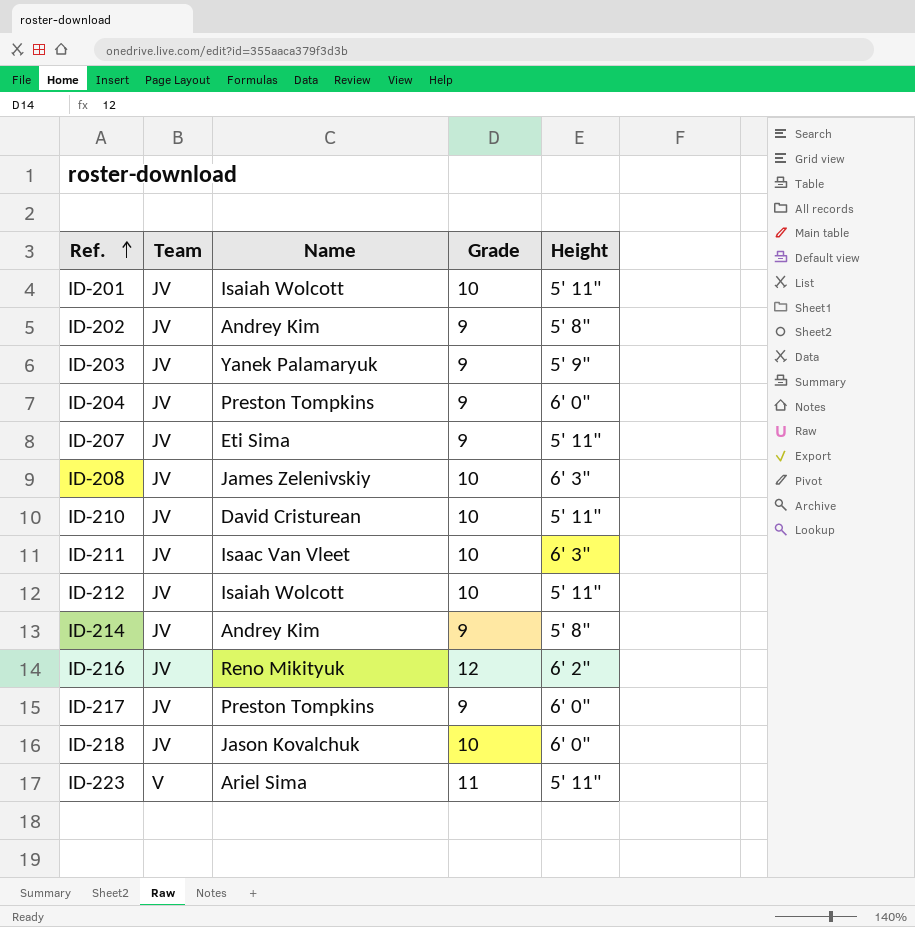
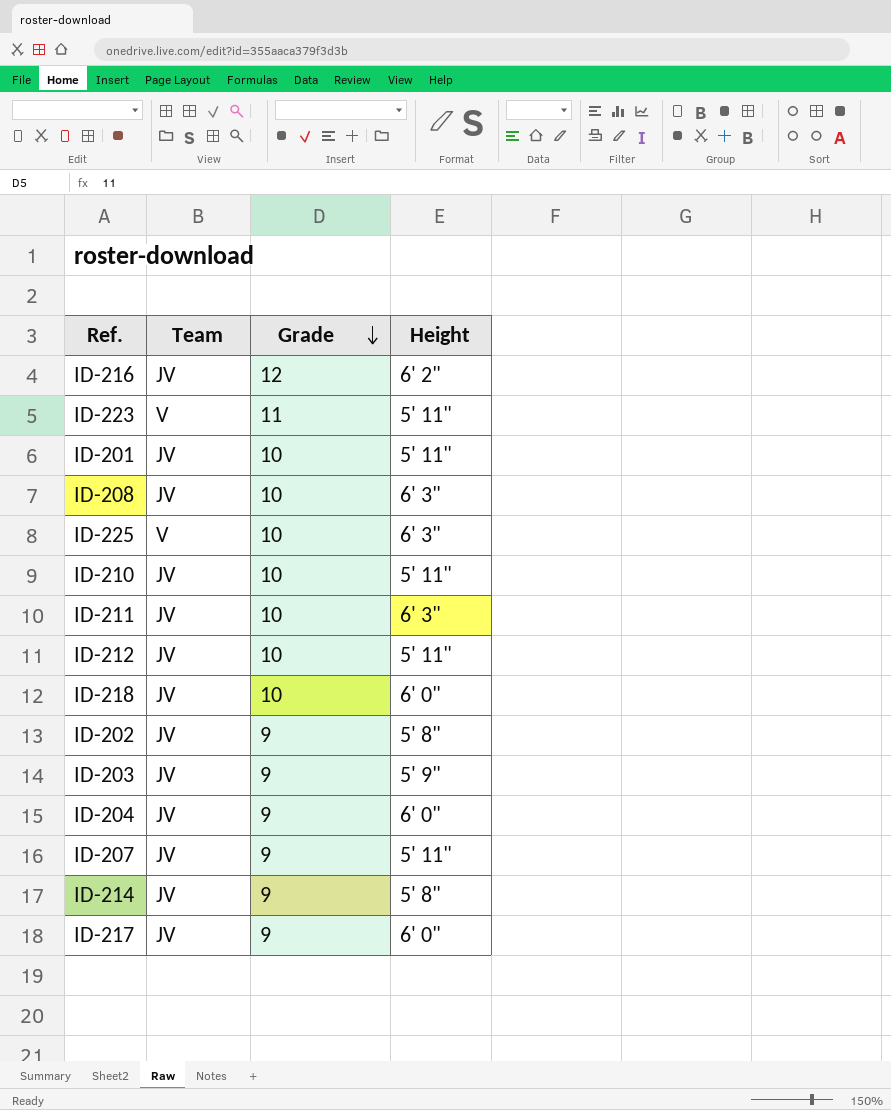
row order: Ref. ascending -> Grade descending
column Name | position: 3 -> none
row ID-225: none -> V | 10 | 6' 3"

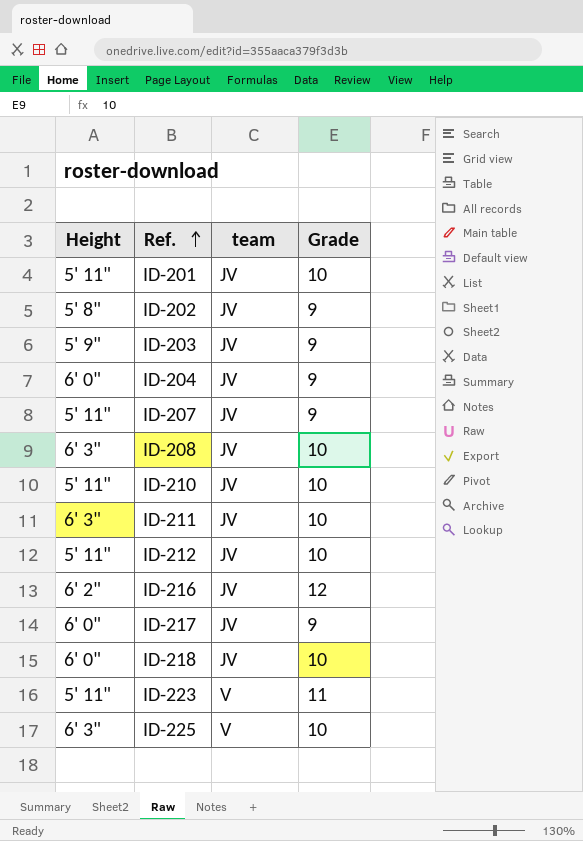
row order: Grade descending -> Ref. ascending
column Height | position: 4 -> 1
column name: Team -> team
row ID-214: JV | 9 | 5' 8" -> none

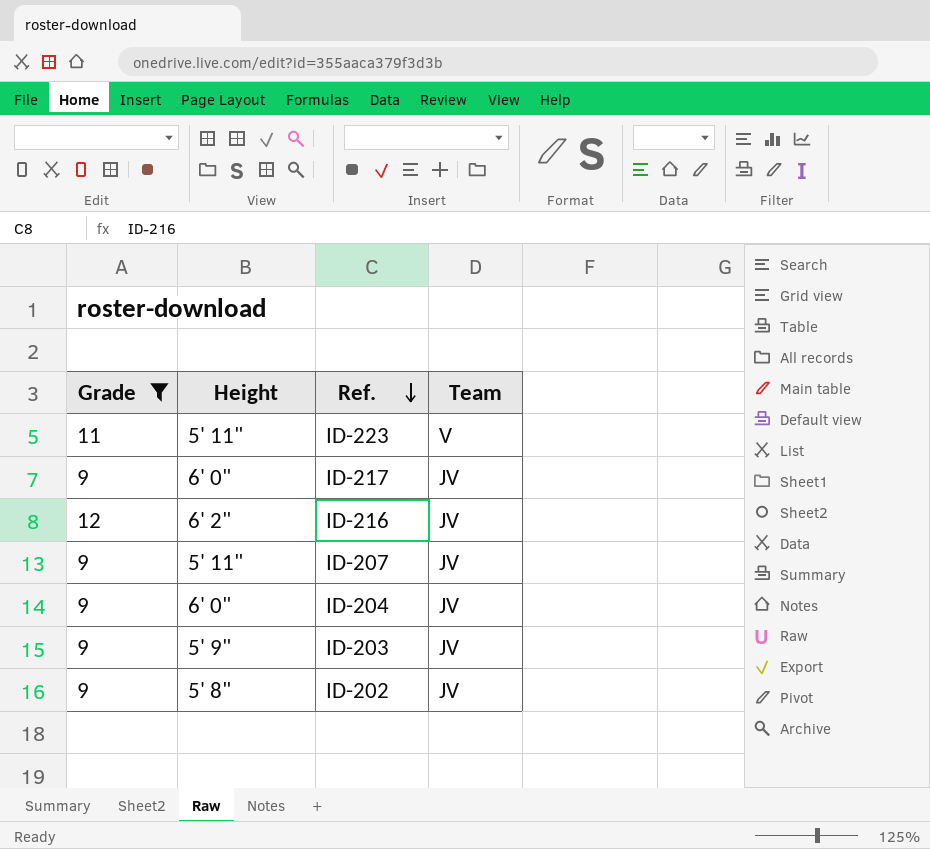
filter: none -> Grade != 10
row order: Ref. ascending -> Ref. descending
column Grade | position: 4 -> 1
column name: team -> Team

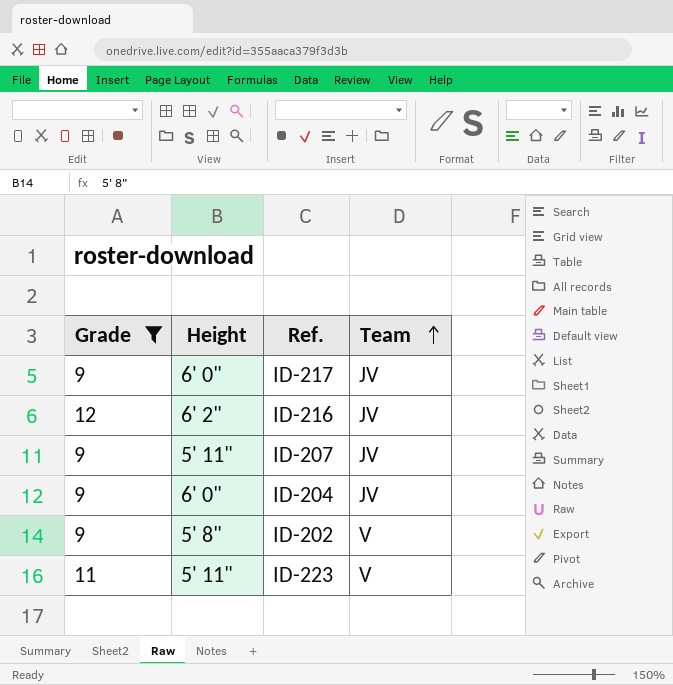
row order: Ref. descending -> Team ascending
row ID-203: 9 | 5' 9" | JV -> none
ID-202 | Team: JV -> V

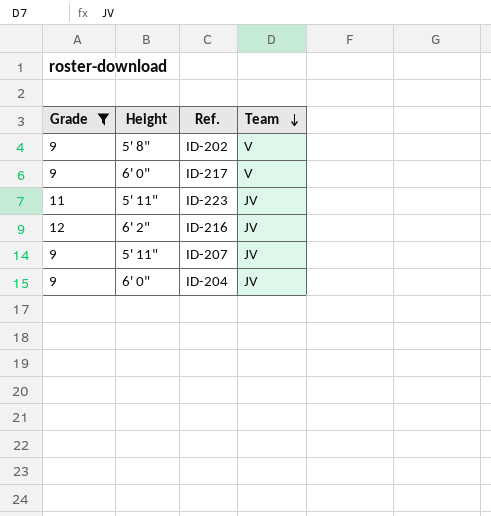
row order: Team ascending -> Team descending
ID-217 | Team: JV -> V
ID-223 | Team: V -> JV

